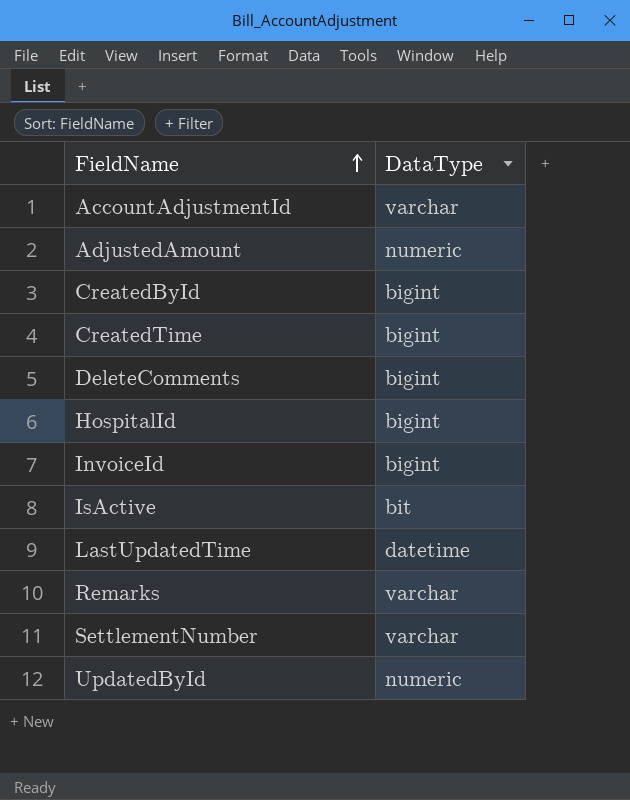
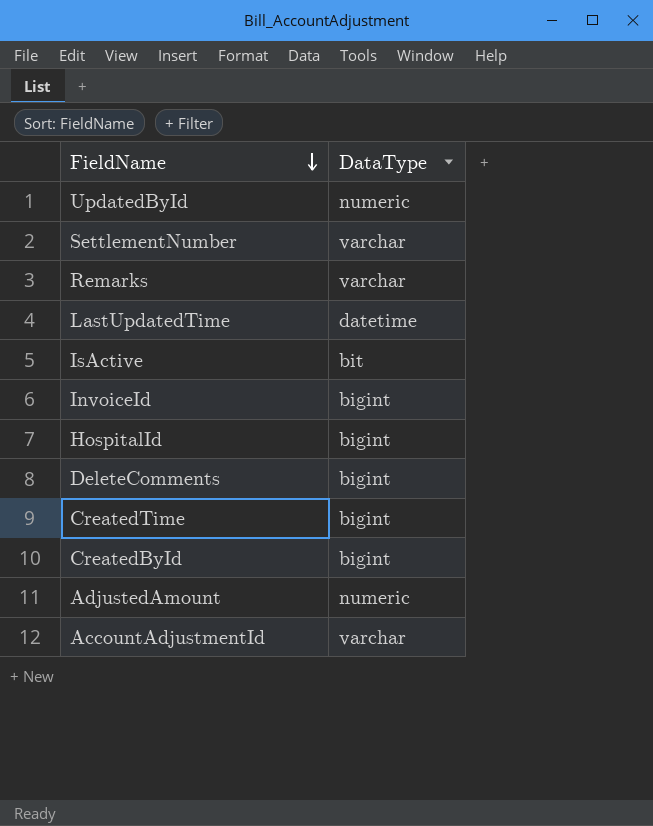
row order: FieldName ascending -> FieldName descending

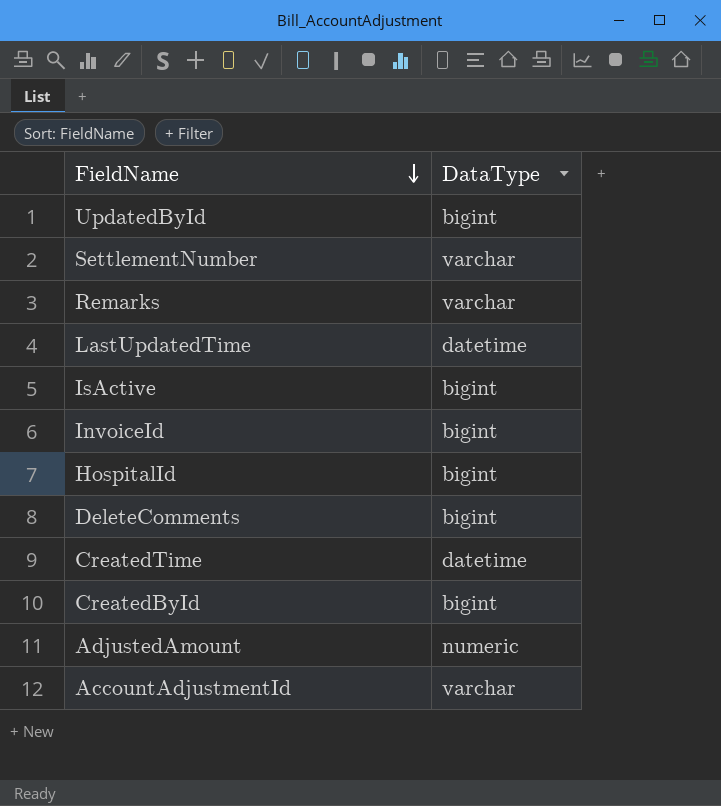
UpdatedById | DataType: numeric -> bigint
IsActive | DataType: bit -> bigint
CreatedTime | DataType: bigint -> datetime

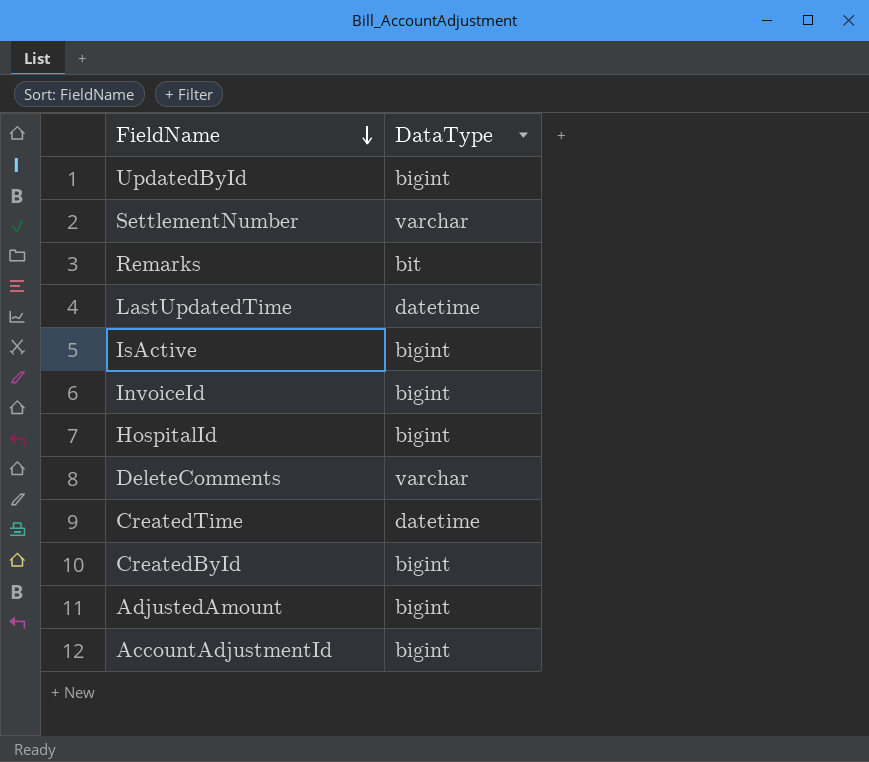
Remarks | DataType: varchar -> bit
DeleteComments | DataType: bigint -> varchar
AdjustedAmount | DataType: numeric -> bigint
AccountAdjustmentId | DataType: varchar -> bigint

